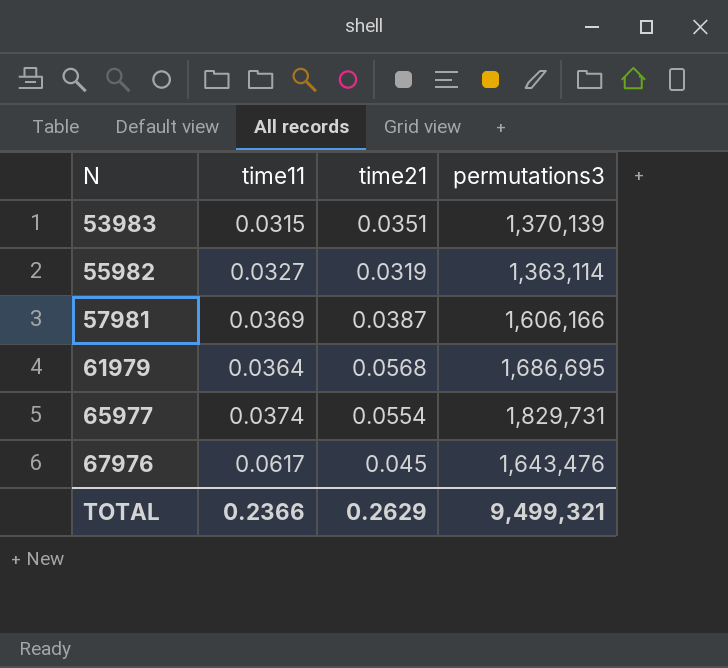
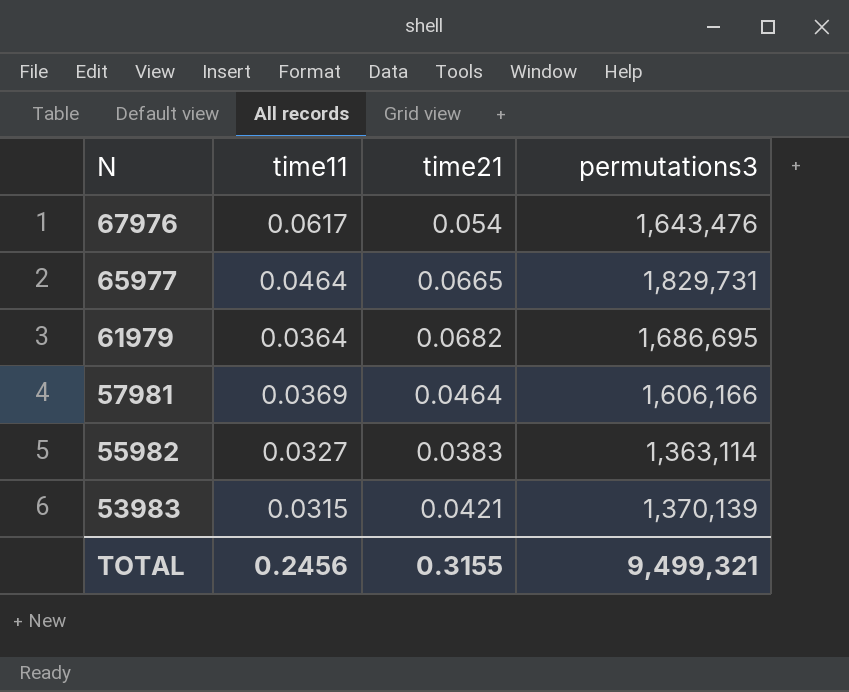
row order: N ascending -> N descending
67976 | time21: 0.045 -> 0.054
65977 | time11: 0.0374 -> 0.0464
65977 | time21: 0.0554 -> 0.0665
61979 | time21: 0.0568 -> 0.0682
57981 | time21: 0.0387 -> 0.0464
55982 | time21: 0.0319 -> 0.0383
53983 | time21: 0.0351 -> 0.0421
TOTAL | time11: 0.2366 -> 0.2456
TOTAL | time21: 0.2629 -> 0.3155

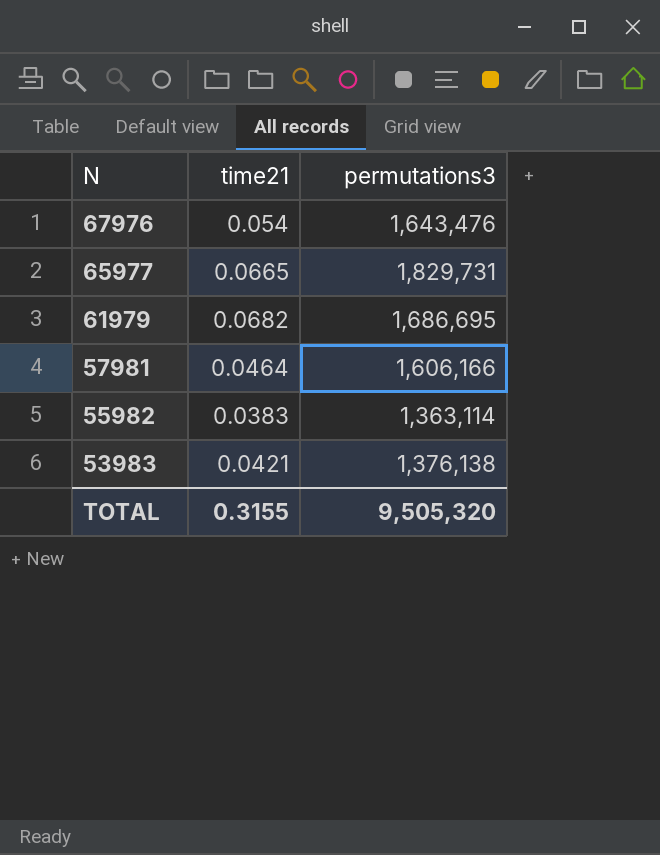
column time11 | position: 2 -> none
53983 | permutations3: 1,370,139 -> 1,376,138
TOTAL | permutations3: 9,499,321 -> 9,505,320

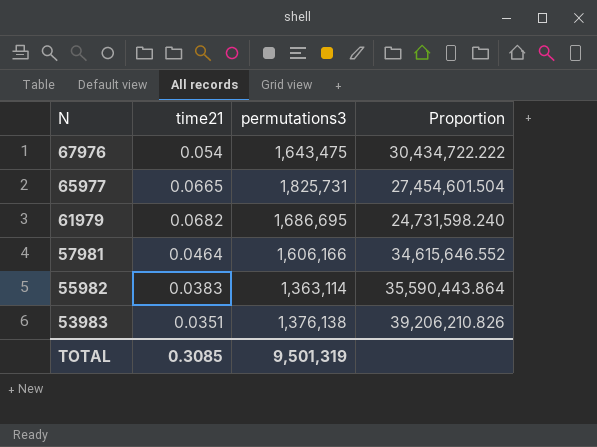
column Proportion | formula: none -> [permutations3] / [time21]
67976 | permutations3: 1,643,476 -> 1,643,475
65977 | permutations3: 1,829,731 -> 1,825,731
53983 | time21: 0.0421 -> 0.0351
TOTAL | time21: 0.3155 -> 0.3085
TOTAL | permutations3: 9,505,320 -> 9,501,319

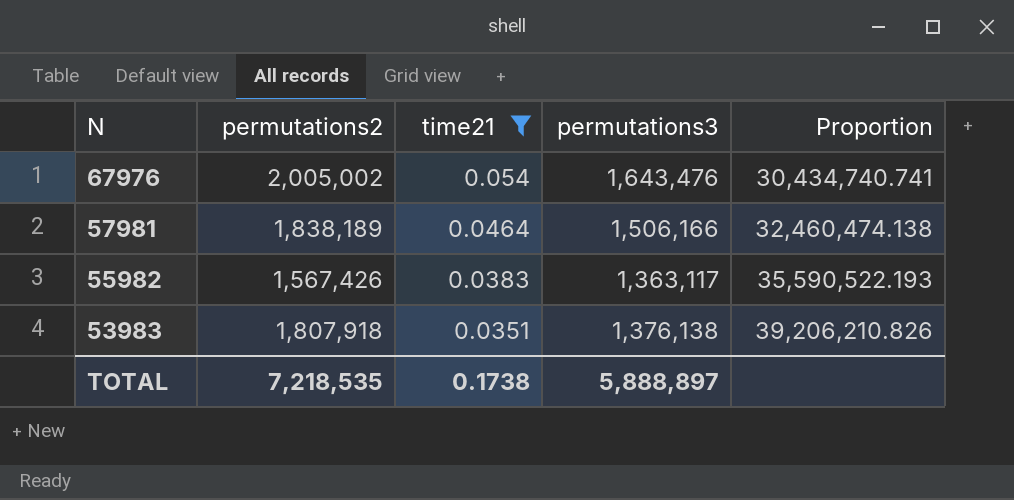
filter: none -> time21 <= 0.054
column permutations2 | position: none -> 2
67976 | permutations3: 1,643,475 -> 1,643,476
67976 | Proportion: 30,434,722.222 -> 30,434,740.741
57981 | permutations3: 1,606,166 -> 1,506,166
57981 | Proportion: 34,615,646.552 -> 32,460,474.138
55982 | permutations3: 1,363,114 -> 1,363,117
55982 | Proportion: 35,590,443.864 -> 35,590,522.193
TOTAL | time21: 0.3085 -> 0.1738
TOTAL | permutations3: 9,501,319 -> 5,888,897

